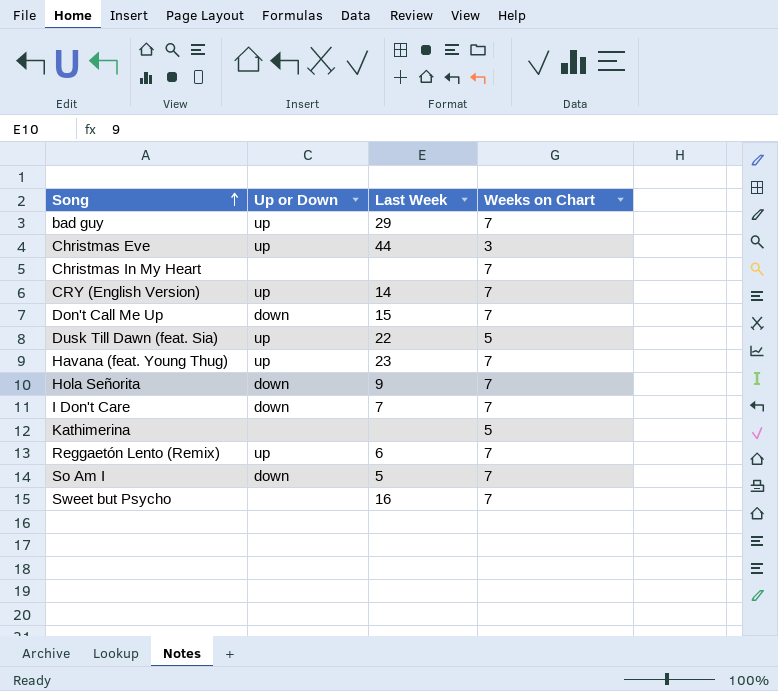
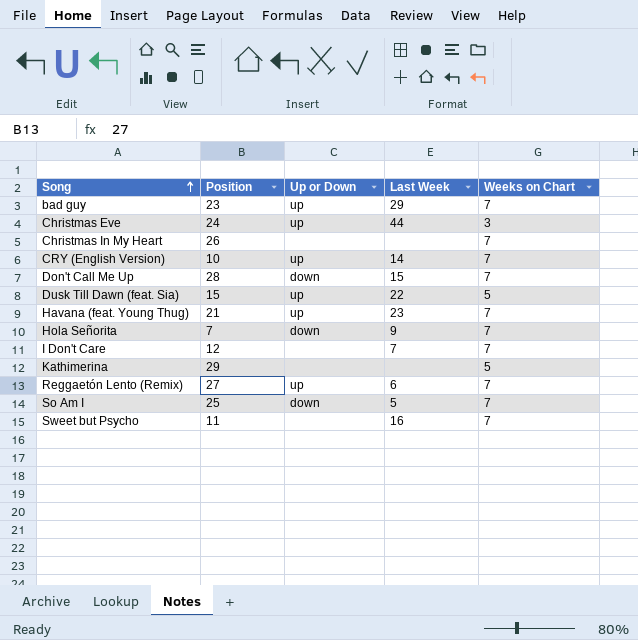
column Position | position: none -> 2
I Don't Care | Up or Down: down -> none

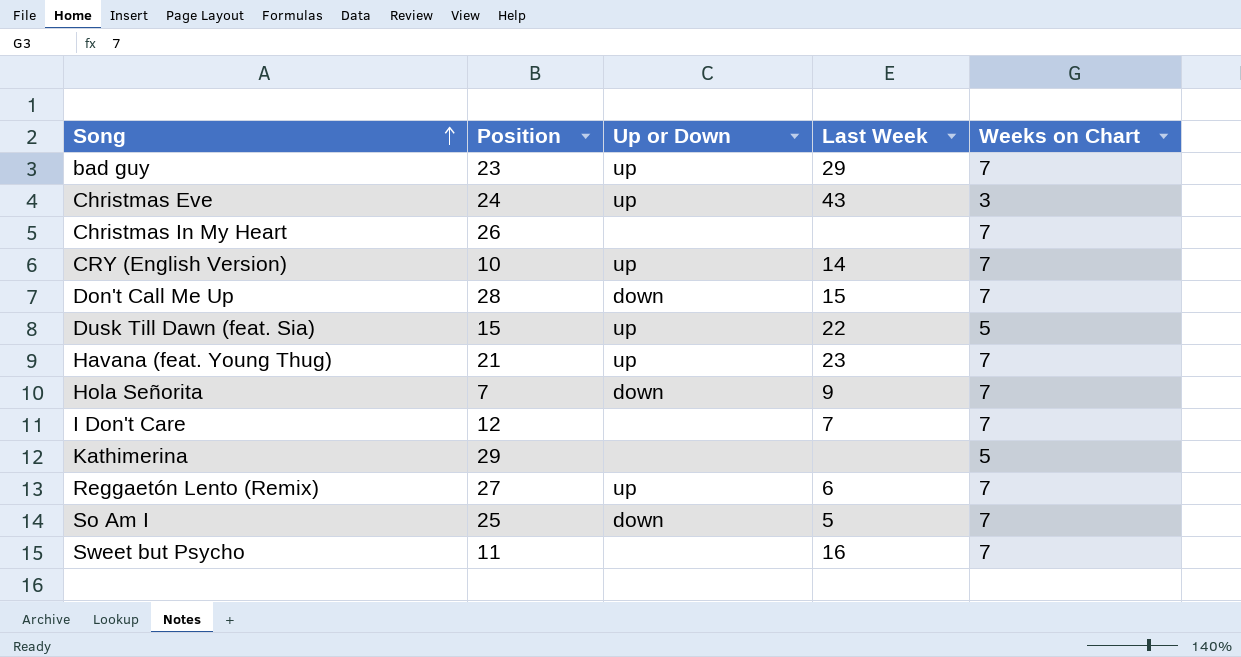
Christmas Eve | Last Week: 44 -> 43

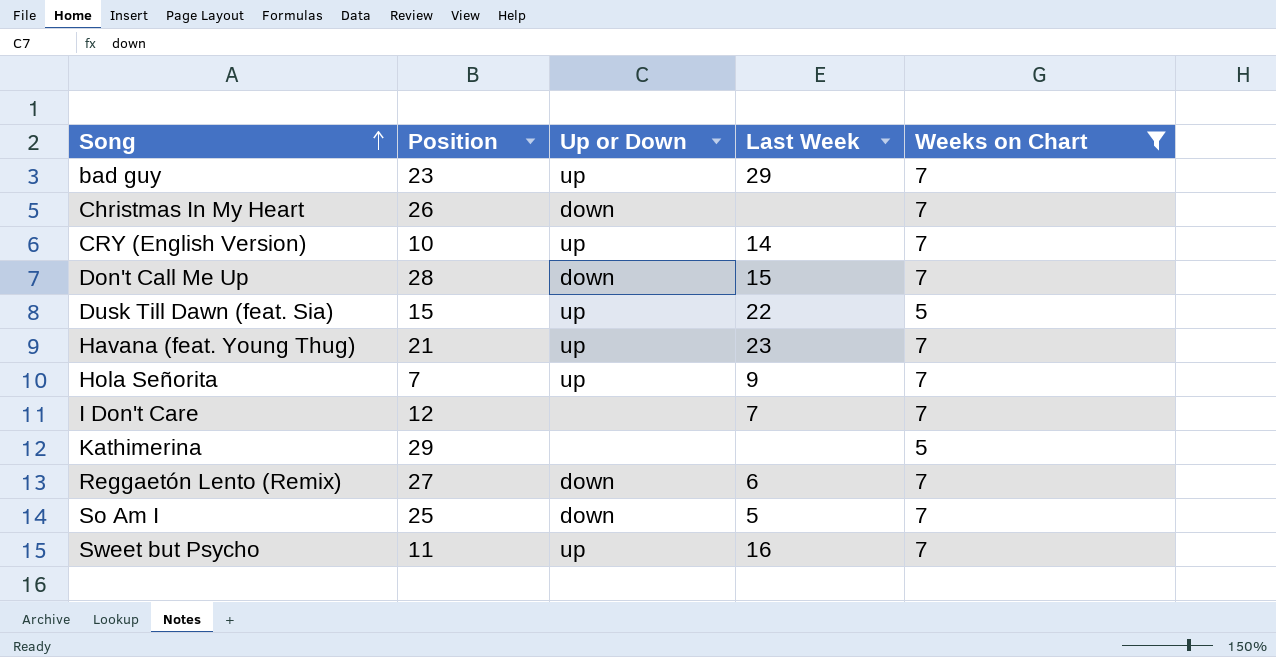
filter: none -> Weeks on Chart != 3
Christmas In My Heart | Up or Down: none -> down
Hola Señorita | Up or Down: down -> up
Reggaetón Lento (Remix) | Up or Down: up -> down
Sweet but Psycho | Up or Down: none -> up

